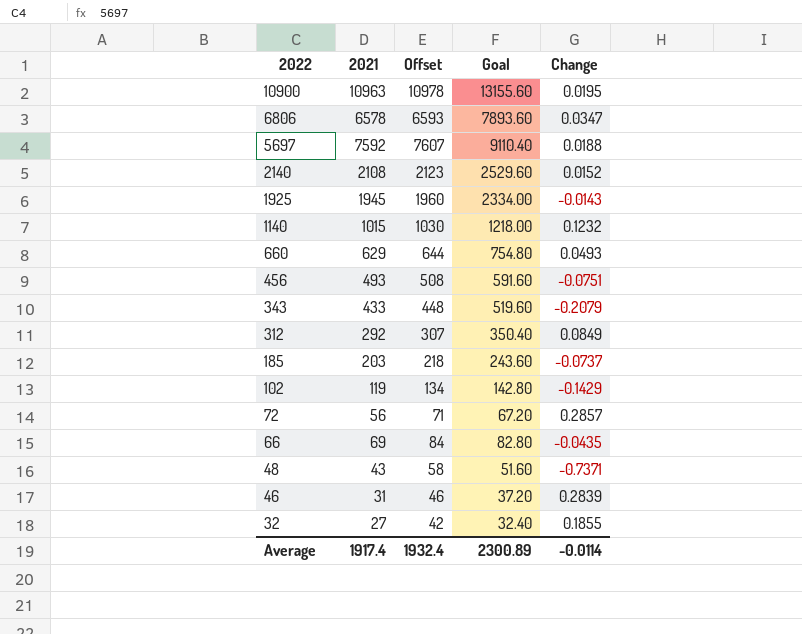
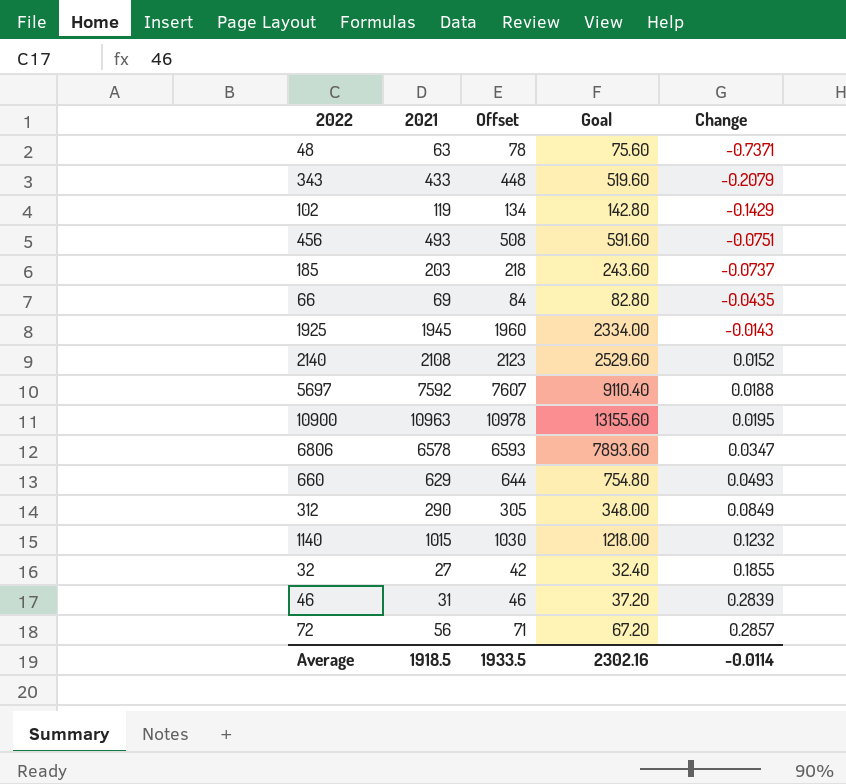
row order: 2022 descending -> Change ascending
48 | 2021: 43 -> 63
48 | Offset: 58 -> 78
48 | Goal: 51.60 -> 75.60
312 | 2021: 292 -> 290
312 | Offset: 307 -> 305
312 | Goal: 350.40 -> 348.00
Average | 2021: 1917.4 -> 1918.5
Average | Offset: 1932.4 -> 1933.5
Average | Goal: 2300.89 -> 2302.16

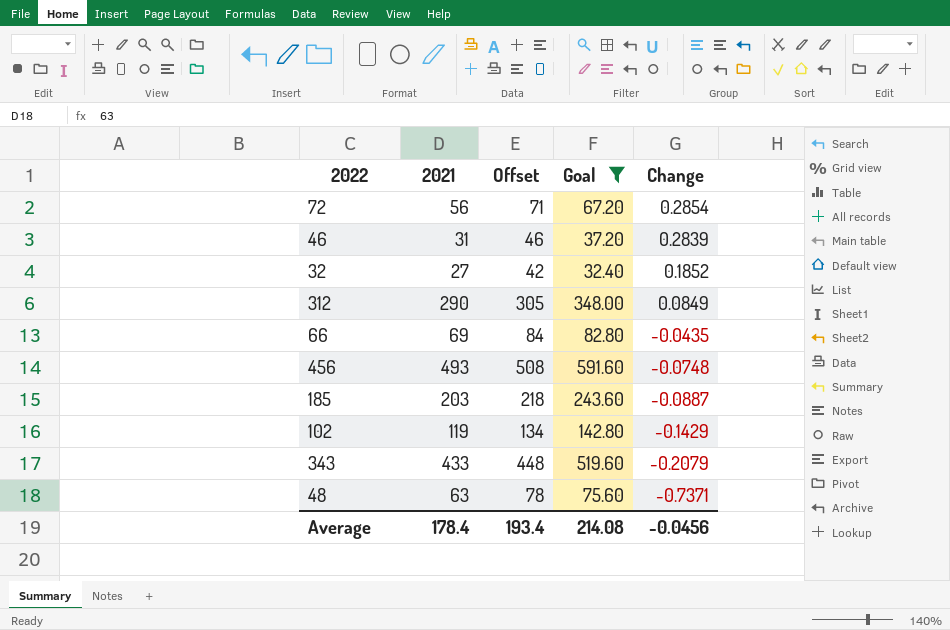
filter: none -> Goal <= 591.60
row order: Change ascending -> Change descending
72 | Change: 0.2857 -> 0.2854
32 | Change: 0.1855 -> 0.1852
456 | Change: -0.0751 -> -0.0748
185 | Change: -0.0737 -> -0.0887
Average | 2021: 1918.5 -> 178.4
Average | Offset: 1933.5 -> 193.4
Average | Goal: 2302.16 -> 214.08
Average | Change: -0.0114 -> -0.0456

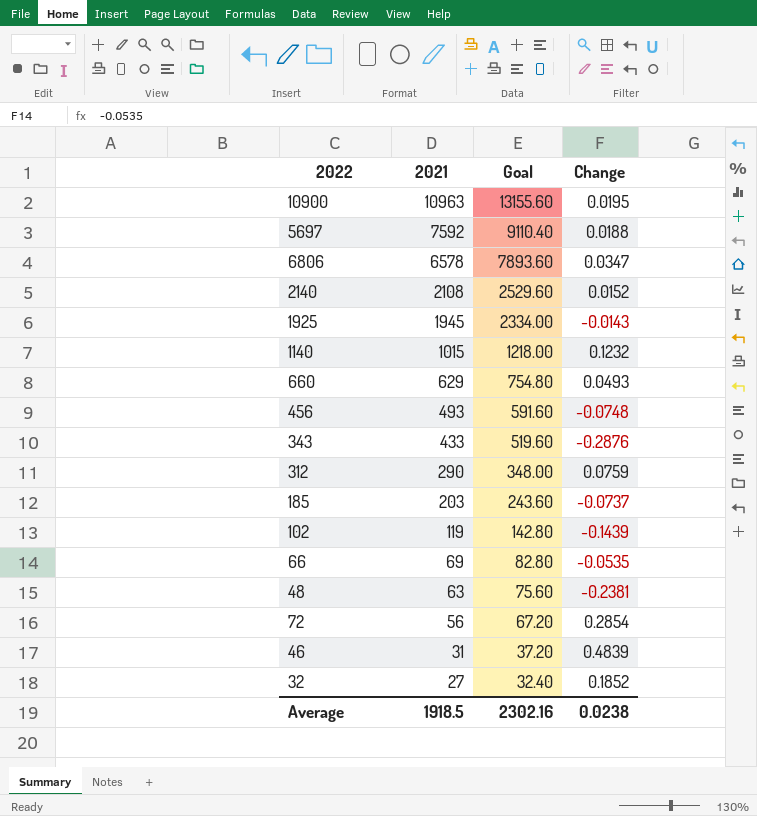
filter: Goal <= 591.60 -> none
row order: Change descending -> 2021 descending
column Offset | formula: [2021] + 15 -> none
343 | Change: -0.2079 -> -0.2876
312 | Change: 0.0849 -> 0.0759
185 | Change: -0.0887 -> -0.0737
102 | Change: -0.1429 -> -0.1439
66 | Change: -0.0435 -> -0.0535
48 | Change: -0.7371 -> -0.2381
46 | Change: 0.2839 -> 0.4839
Average | 2021: 178.4 -> 1918.5
Average | Goal: 214.08 -> 2302.16
Average | Change: -0.0456 -> 0.0238

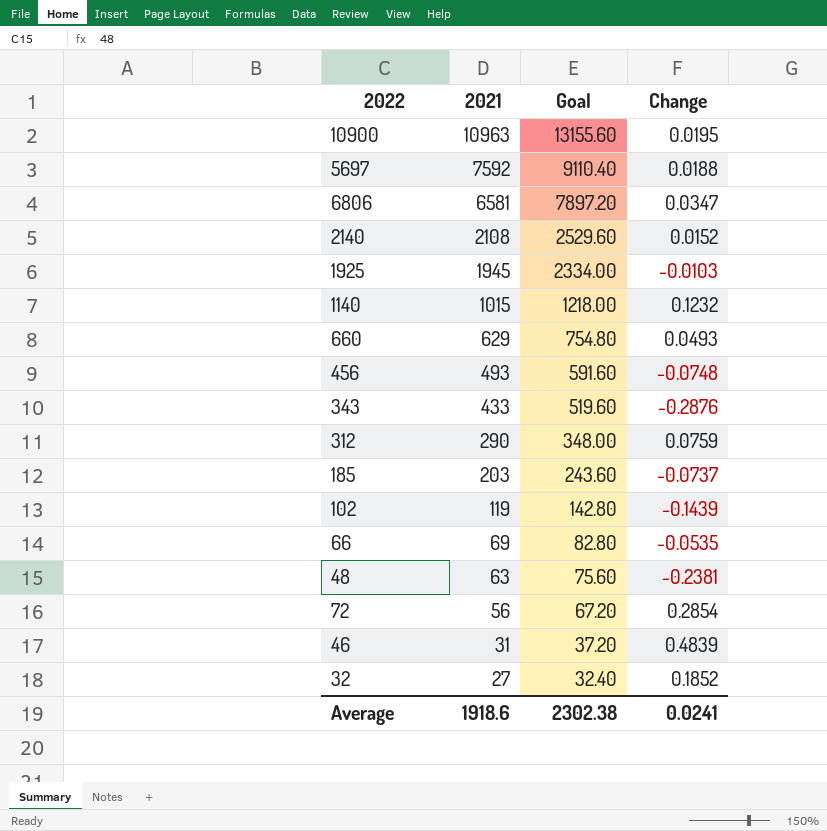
6806 | 2021: 6578 -> 6581
6806 | Goal: 7893.60 -> 7897.20
1925 | Change: -0.0143 -> -0.0103
Average | 2021: 1918.5 -> 1918.6
Average | Goal: 2302.16 -> 2302.38
Average | Change: 0.0238 -> 0.0241

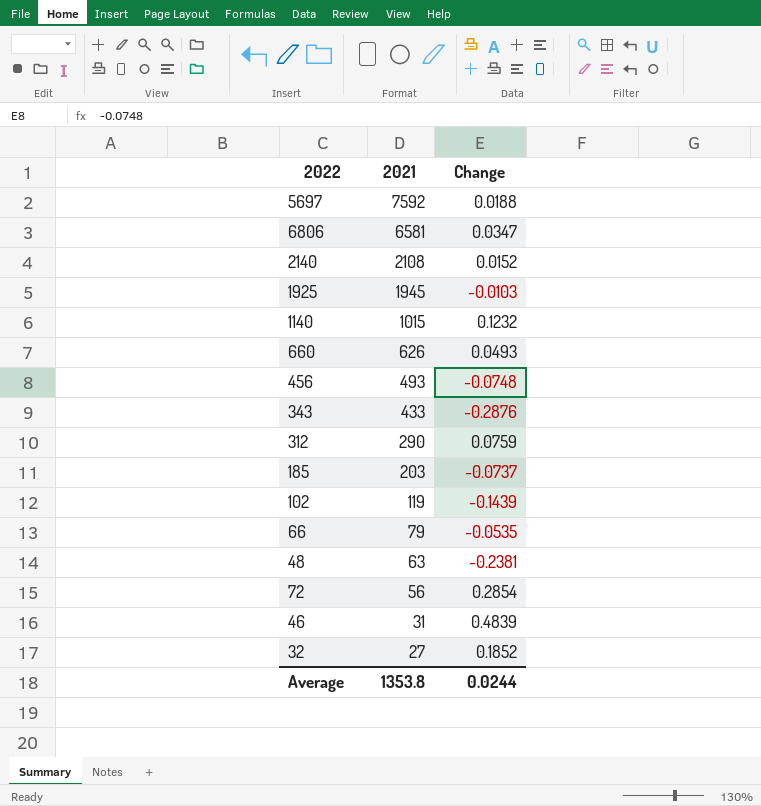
column Goal | formula: [2021] * 1.2 -> none
row 10900: 10963 | 13155.60 | 0.0195 -> none
660 | 2021: 629 -> 626
66 | 2021: 69 -> 79
Average | 2021: 1918.6 -> 1353.8
Average | Change: 0.0241 -> 0.0244

